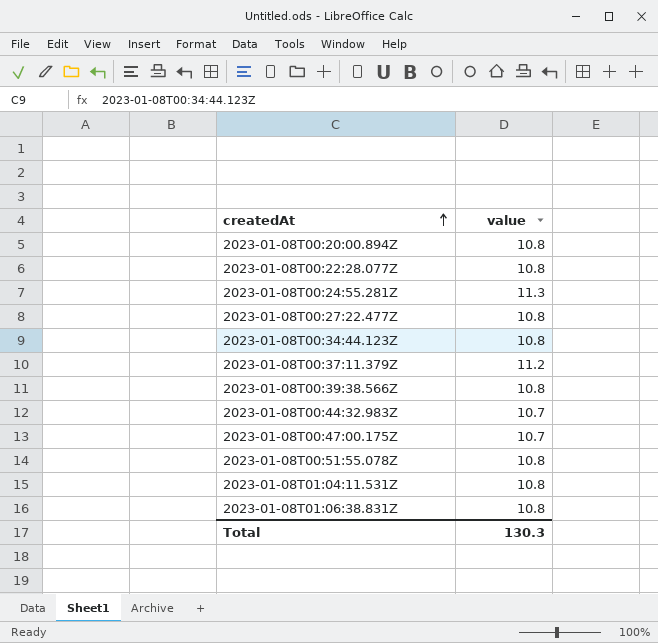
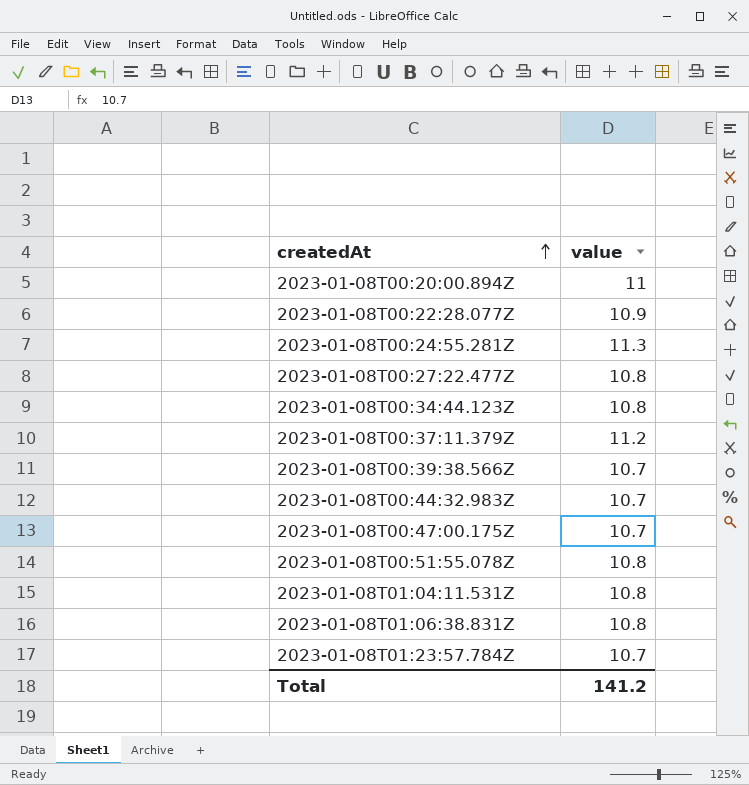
2023-01-08T00:20:00.894Z | value: 10.8 -> 11
2023-01-08T00:22:28.077Z | value: 10.8 -> 10.9
2023-01-08T00:39:38.566Z | value: 10.8 -> 10.7
row 2023-01-08T01:23:57.784Z: none -> 10.7
Total | value: 130.3 -> 141.2

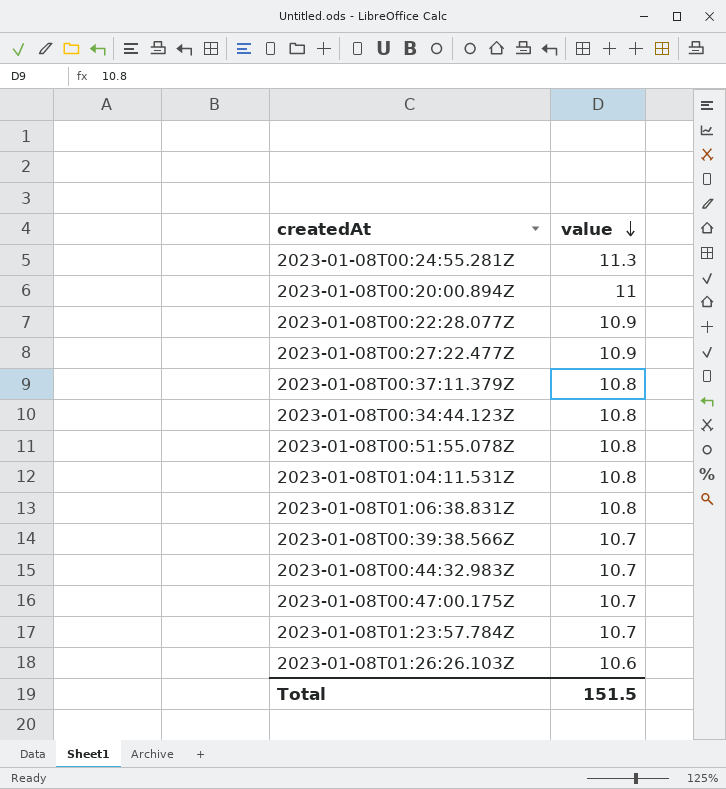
row order: createdAt ascending -> value descending
2023-01-08T00:27:22.477Z | value: 10.8 -> 10.9
2023-01-08T00:37:11.379Z | value: 11.2 -> 10.8
row 2023-01-08T01:26:26.103Z: none -> 10.6
Total | value: 141.2 -> 151.5

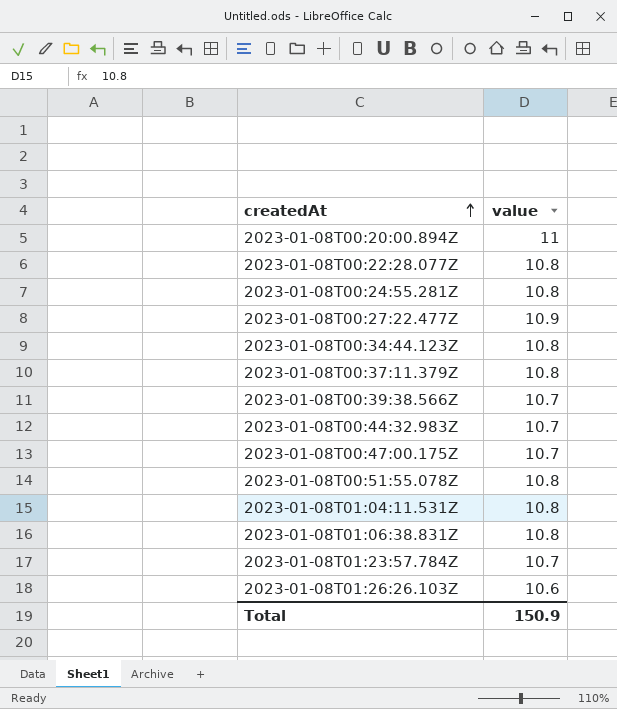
row order: value descending -> createdAt ascending
2023-01-08T00:22:28.077Z | value: 10.9 -> 10.8
2023-01-08T00:24:55.281Z | value: 11.3 -> 10.8
Total | value: 151.5 -> 150.9

